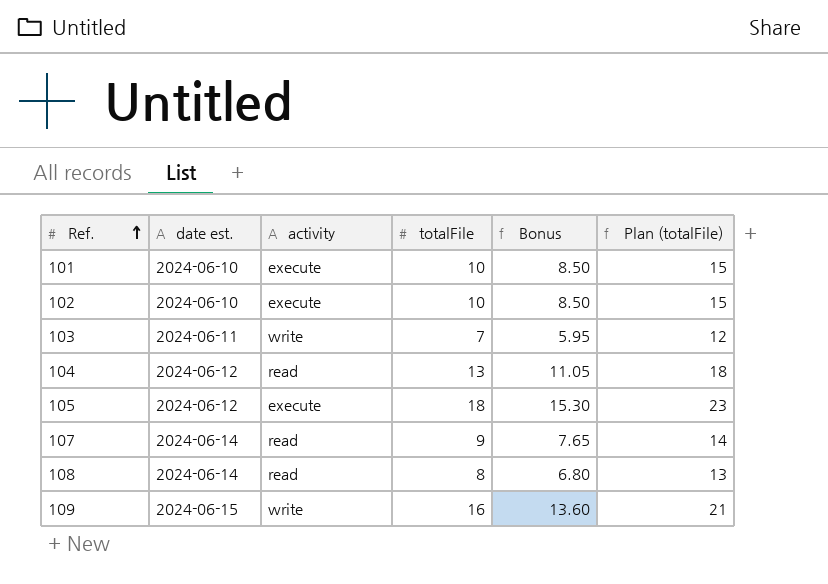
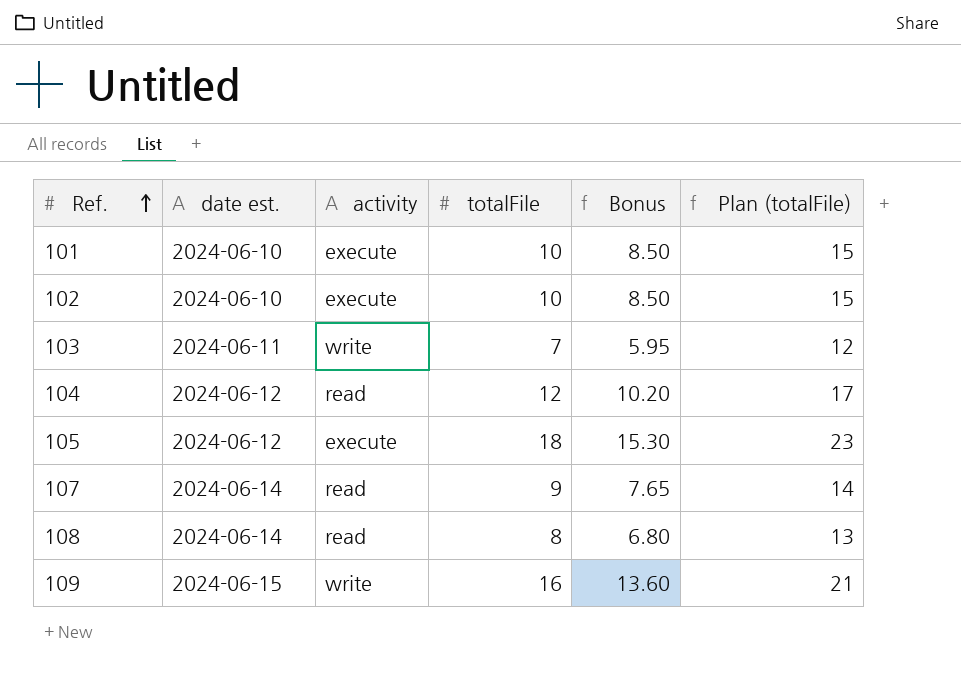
104 | totalFile: 13 -> 12
104 | Bonus: 11.05 -> 10.20
104 | Plan (totalFile): 18 -> 17

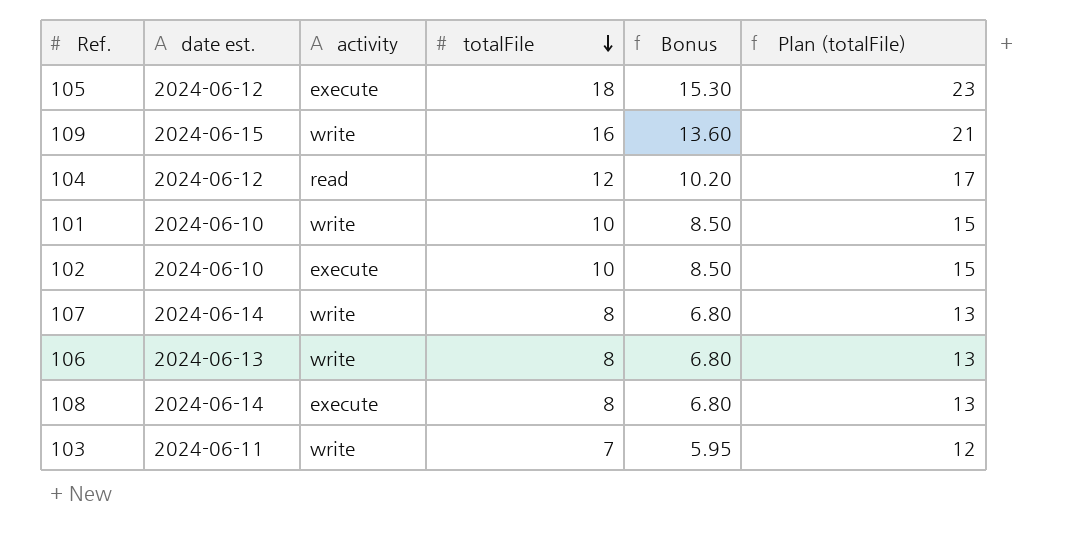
row order: Ref. ascending -> totalFile descending
101 | activity: execute -> write
107 | activity: read -> write
107 | totalFile: 9 -> 8
107 | Bonus: 7.65 -> 6.80
107 | Plan (totalFile): 14 -> 13
row 106: none -> 2024-06-13 | write | 8 | 6.80 | 13
108 | activity: read -> execute

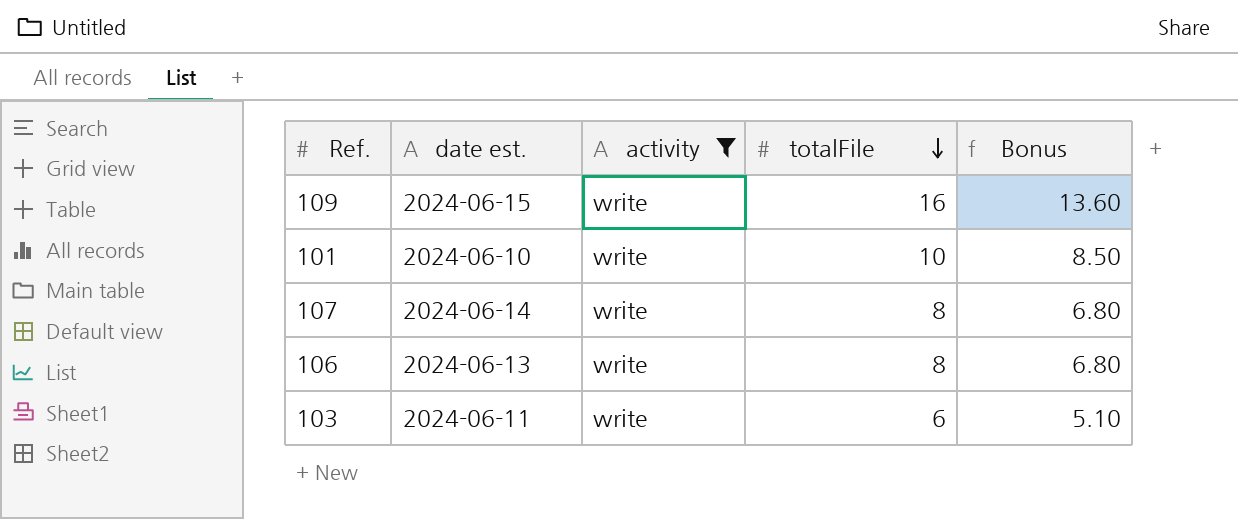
filter: none -> activity = write
column Plan (totalFile) | formula: [totalFile] + 5 -> none
103 | totalFile: 7 -> 6
103 | Bonus: 5.95 -> 5.10

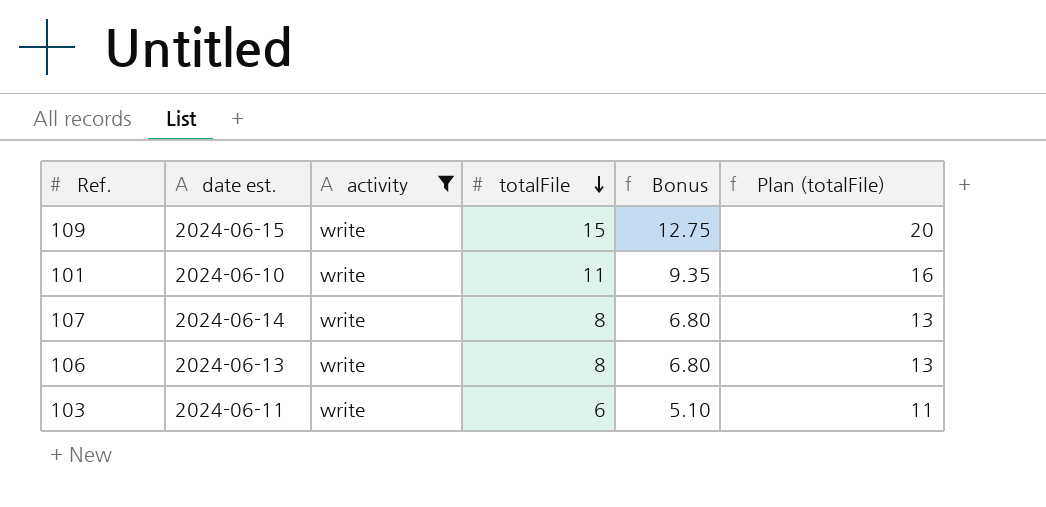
column Plan (totalFile) | formula: none -> [totalFile] + 5
109 | totalFile: 16 -> 15
109 | Bonus: 13.60 -> 12.75
101 | totalFile: 10 -> 11
101 | Bonus: 8.50 -> 9.35

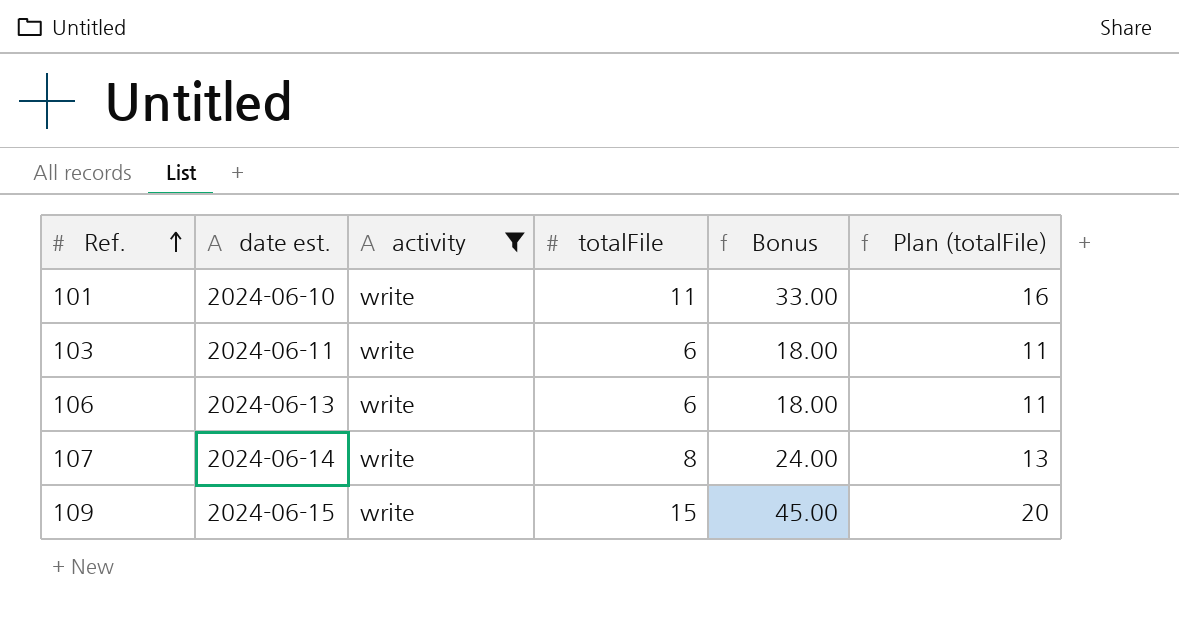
row order: totalFile descending -> Ref. ascending
column Bonus | formula: [totalFile] * 0.85 -> [totalFile] * 3
106 | totalFile: 8 -> 6
106 | Plan (totalFile): 13 -> 11

